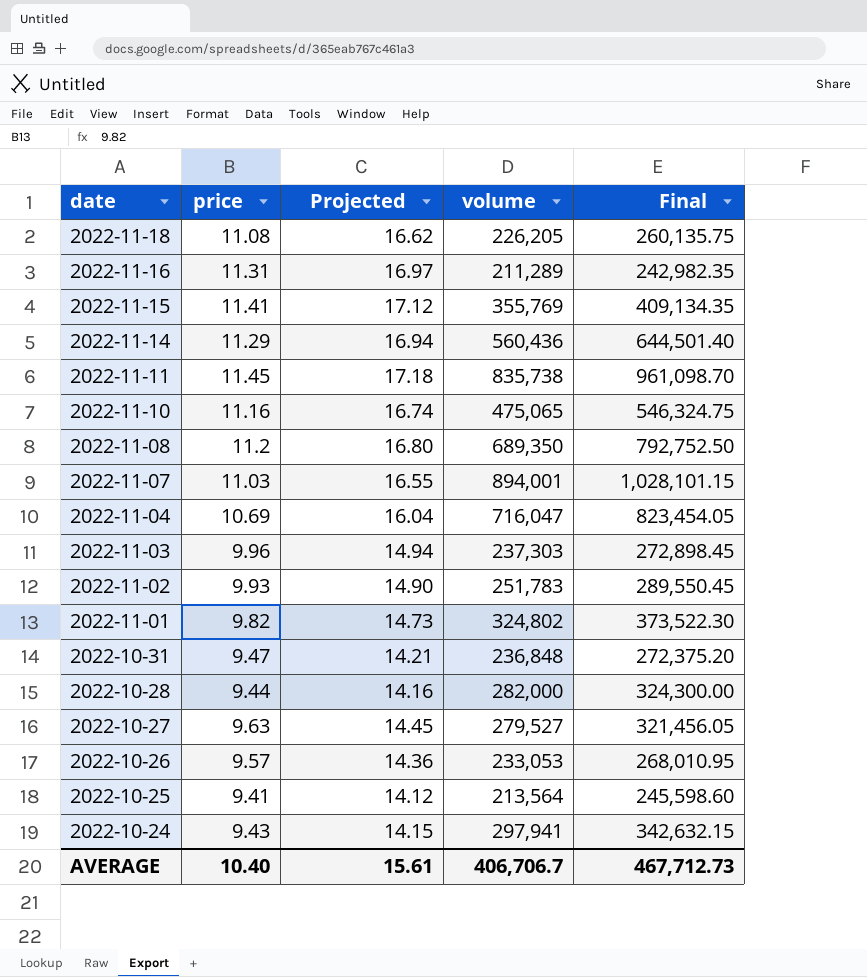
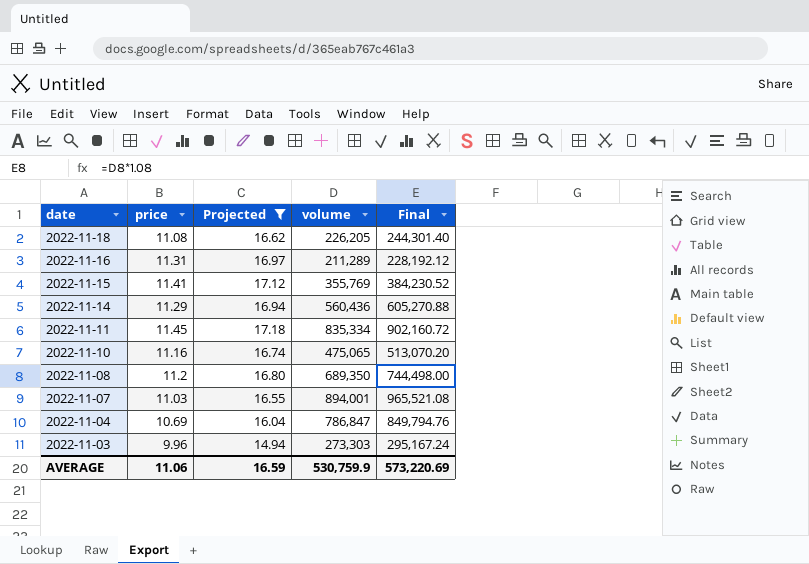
filter: none -> Projected >= 14.94
column Final | formula: [volume] * 1.15 -> [volume] * 1.08
2022-11-11 | volume: 835,738 -> 835,334
2022-11-04 | volume: 716,047 -> 786,847
2022-11-03 | volume: 237,303 -> 273,303
AVERAGE | price: 10.40 -> 11.06
AVERAGE | Projected: 15.61 -> 16.59
AVERAGE | volume: 406,706.7 -> 530,759.9
AVERAGE | Final: 467,712.73 -> 573,220.69

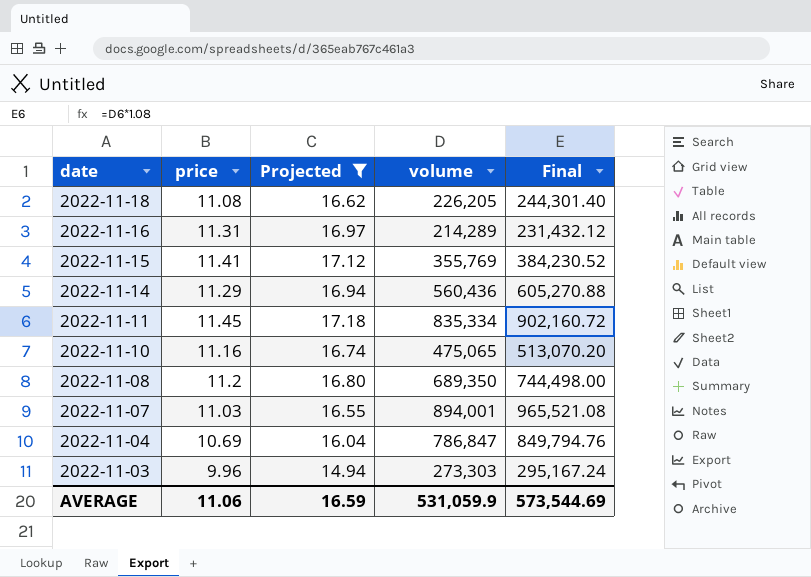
2022-11-16 | volume: 211,289 -> 214,289
2022-11-16 | Final: 228,192.12 -> 231,432.12
AVERAGE | volume: 530,759.9 -> 531,059.9
AVERAGE | Final: 573,220.69 -> 573,544.69

